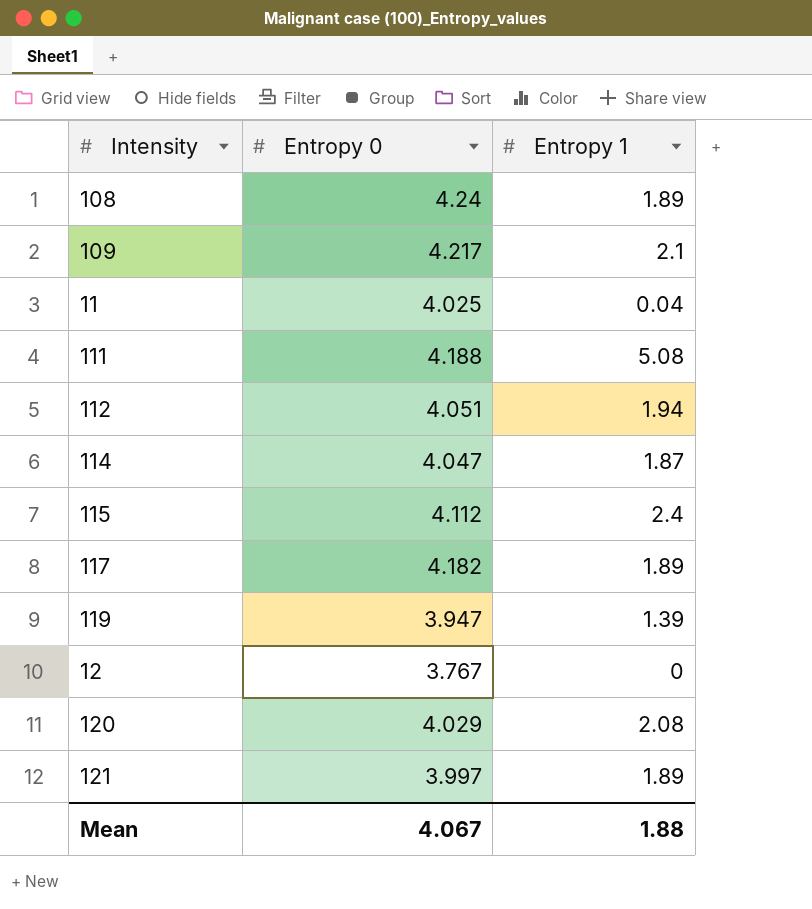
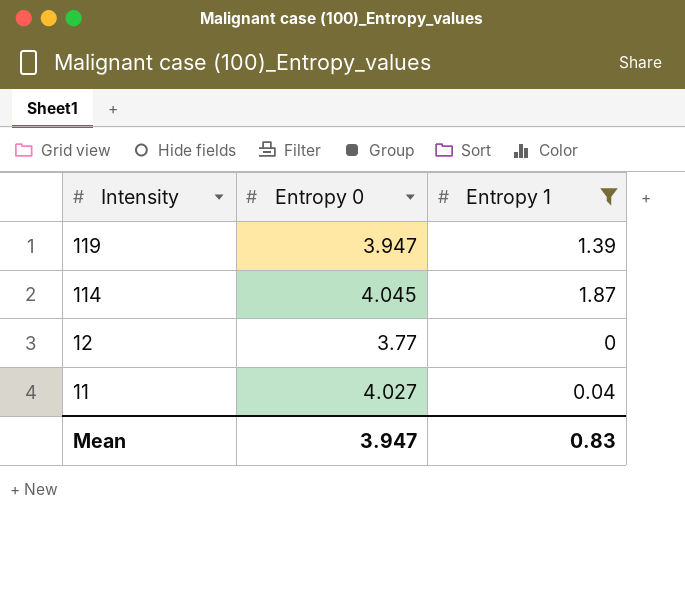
filter: none -> Entropy 1 <= 1.87
row order: none -> Intensity descending
114 | Entropy 0: 4.047 -> 4.045
12 | Entropy 0: 3.767 -> 3.77
11 | Entropy 0: 4.025 -> 4.027
Mean | Entropy 0: 4.067 -> 3.947
Mean | Entropy 1: 1.88 -> 0.83

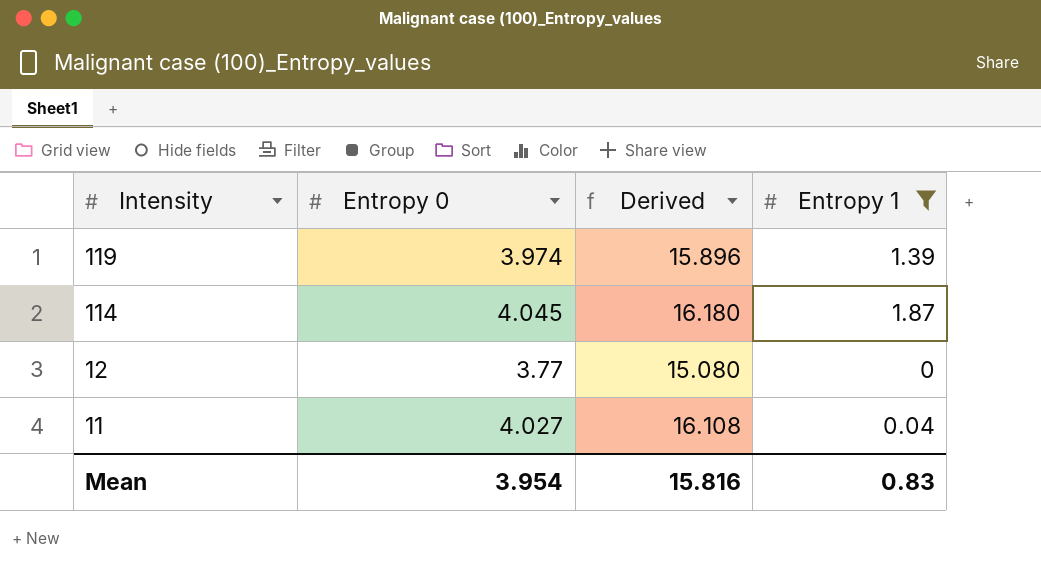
column Derived | formula: none -> [Entropy 0] * 4
119 | Entropy 0: 3.947 -> 3.974
Mean | Entropy 0: 3.947 -> 3.954

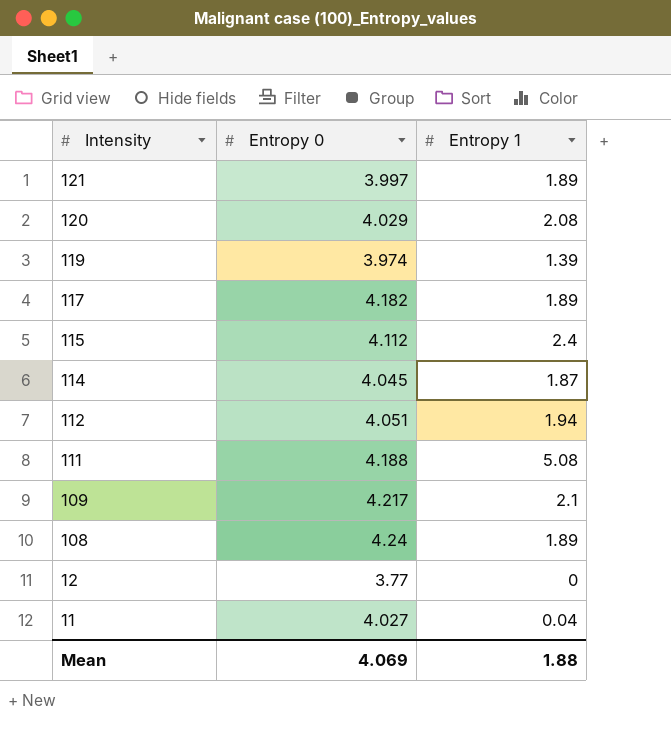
filter: Entropy 1 <= 1.87 -> none
column Derived | formula: [Entropy 0] * 4 -> none
Mean | Entropy 0: 3.954 -> 4.069
Mean | Entropy 1: 0.83 -> 1.88

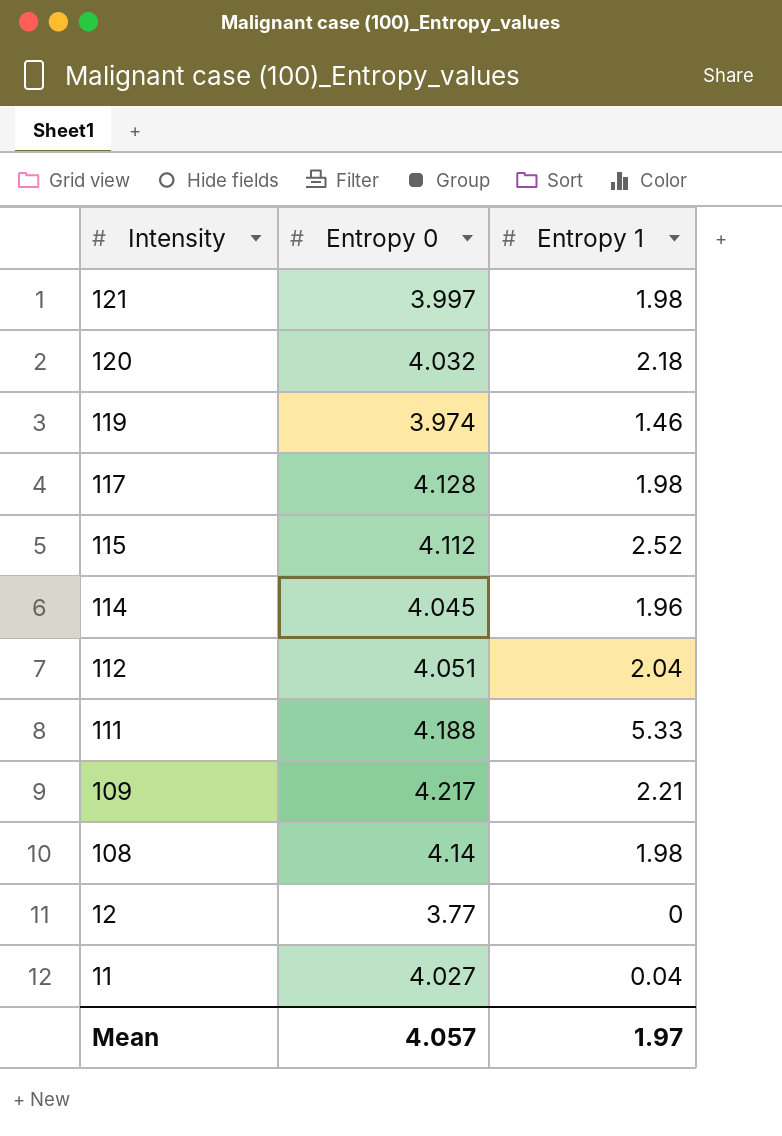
121 | Entropy 1: 1.89 -> 1.98
120 | Entropy 0: 4.029 -> 4.032
120 | Entropy 1: 2.08 -> 2.18
119 | Entropy 1: 1.39 -> 1.46
117 | Entropy 0: 4.182 -> 4.128
117 | Entropy 1: 1.89 -> 1.98
115 | Entropy 1: 2.4 -> 2.52
114 | Entropy 1: 1.87 -> 1.96
112 | Entropy 1: 1.94 -> 2.04
111 | Entropy 1: 5.08 -> 5.33
109 | Entropy 1: 2.1 -> 2.21
108 | Entropy 0: 4.24 -> 4.14
108 | Entropy 1: 1.89 -> 1.98
Mean | Entropy 0: 4.069 -> 4.057
Mean | Entropy 1: 1.88 -> 1.97

